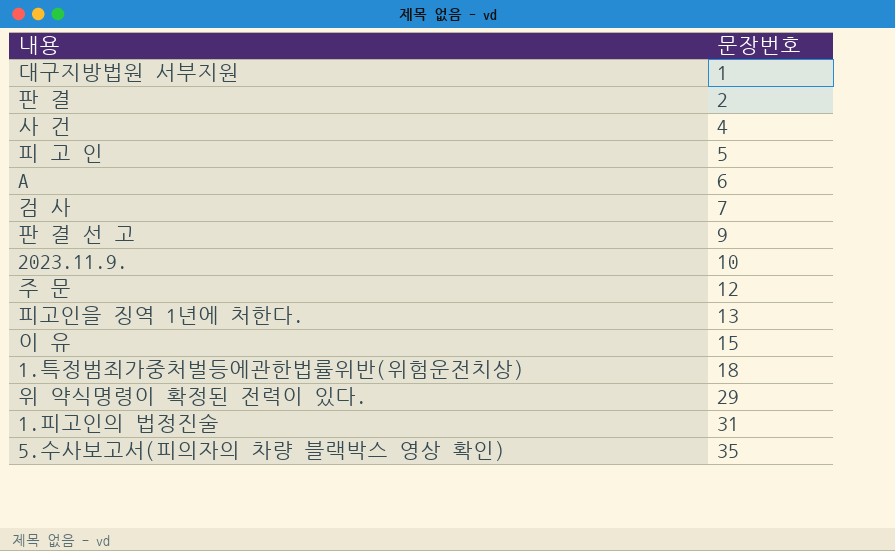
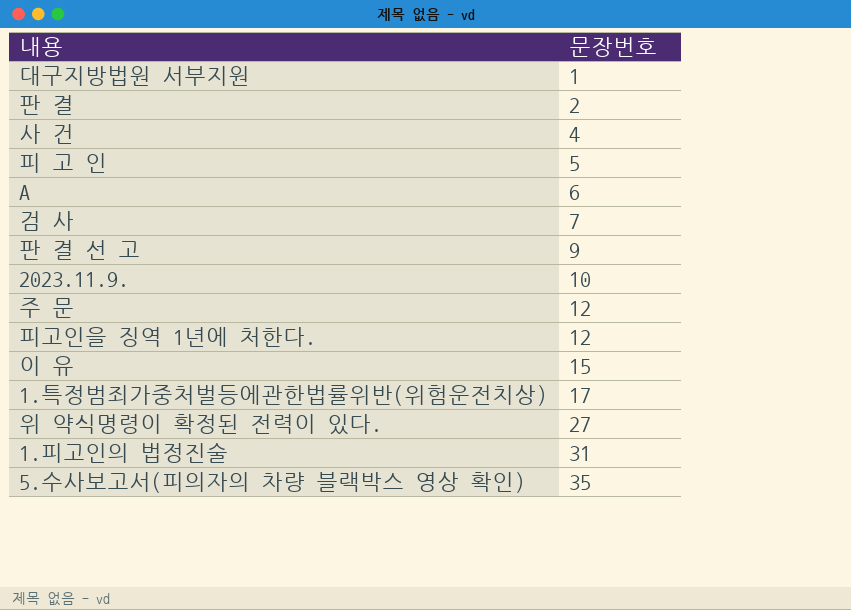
피고인을 징역 1년에 처한다. | 문장번호: 13 -> 12
1.특정범죄가중처벌등에관한법률위반(위험운전치상) | 문장번호: 18 -> 17
위 약식명령이 확정된 전력이 있다. | 문장번호: 29 -> 27

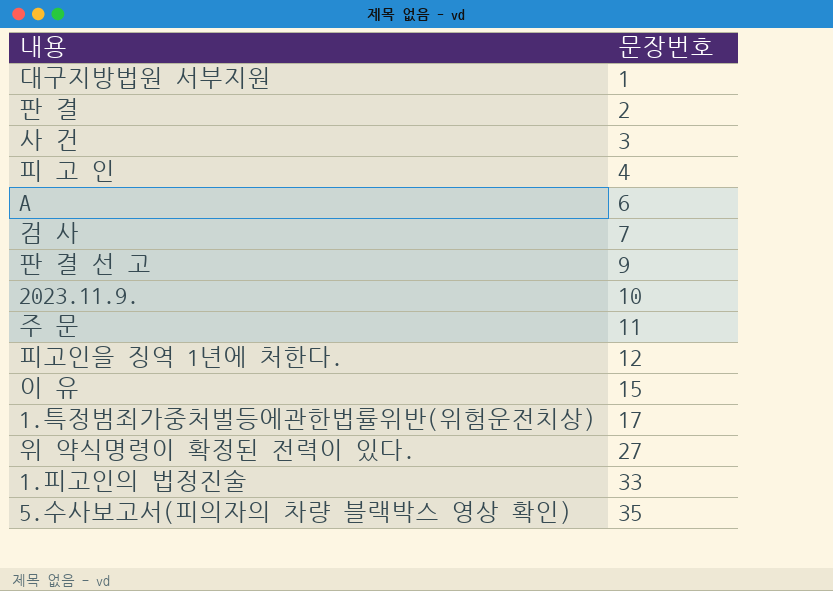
사 건 | 문장번호: 4 -> 3
피 고 인 | 문장번호: 5 -> 4
주 문 | 문장번호: 12 -> 11
1.피고인의 법정진술 | 문장번호: 31 -> 33

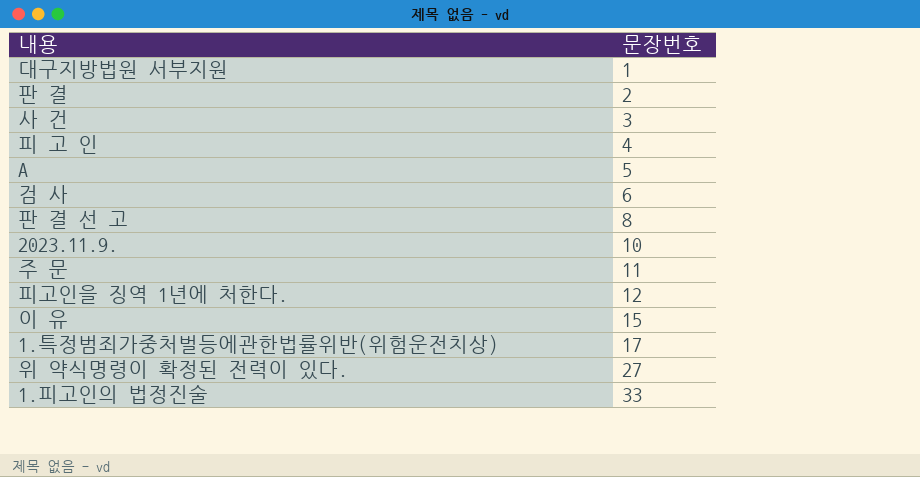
row 5.수사보고서(피의자의 차량 블랙박스 영상 확인): 35 -> none
A | 문장번호: 6 -> 5
검 사 | 문장번호: 7 -> 6
판 결 선 고 | 문장번호: 9 -> 8

